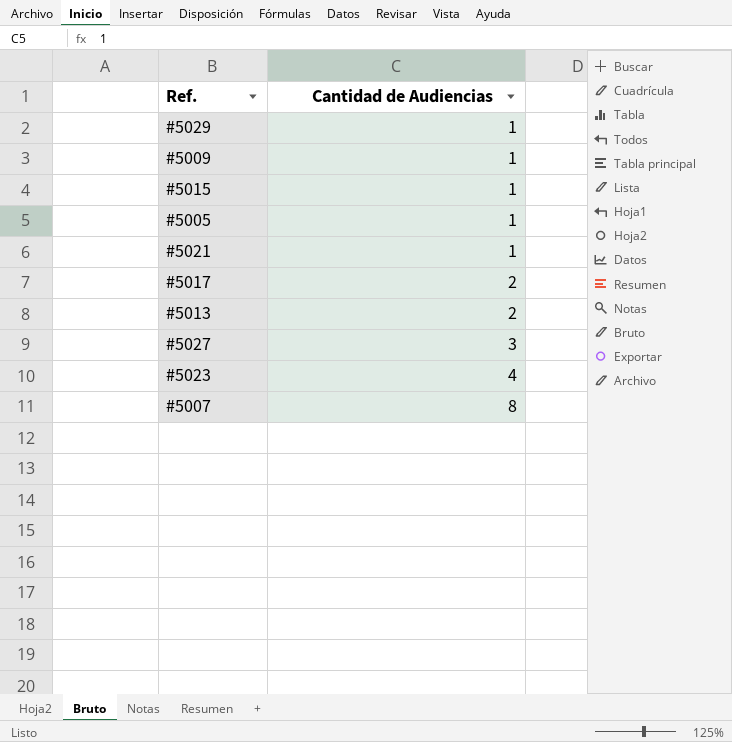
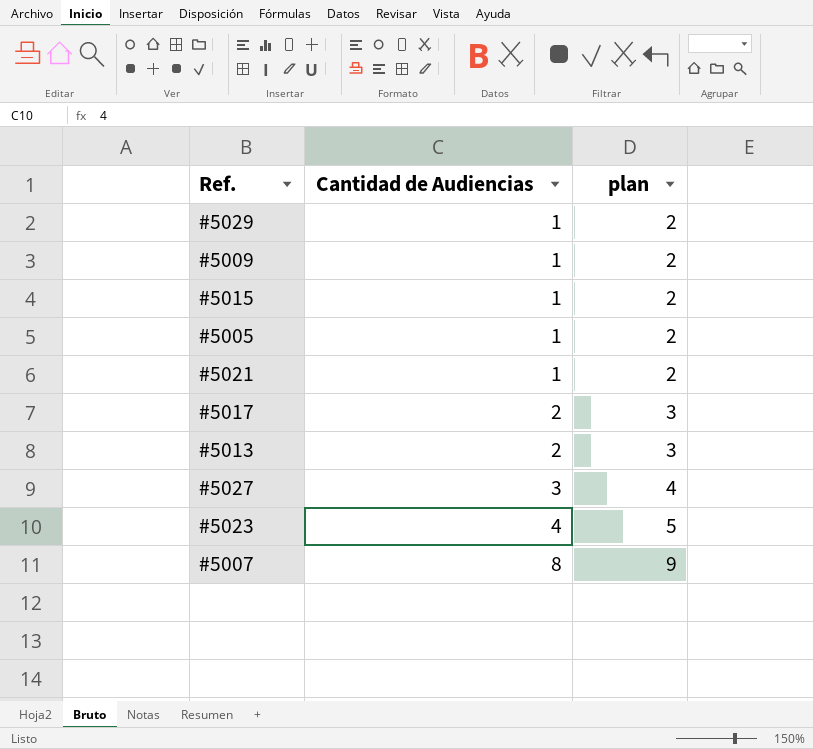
column plan | formula: none -> [Cantidad de Audiencias] + 1

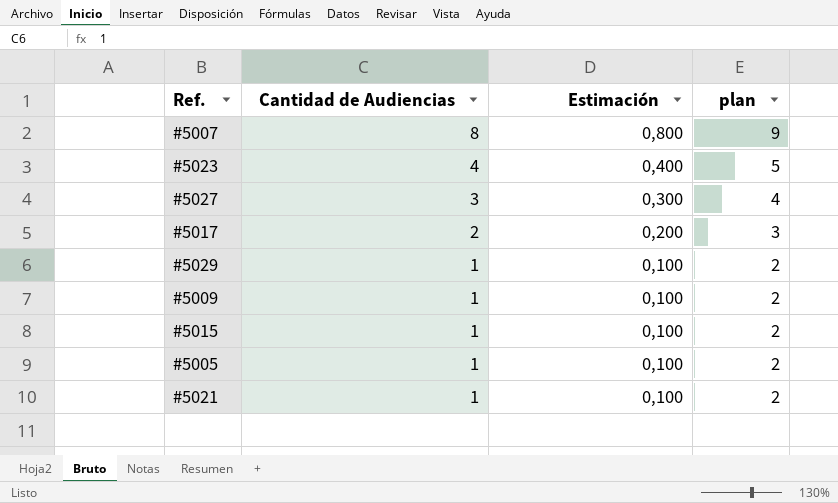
row order: Cantidad de Audiencias ascending -> Cantidad de Audiencias descending
column Estimación | formula: none -> [Cantidad de Audiencias] * 0,1
row #5013: 2 | 3 -> none

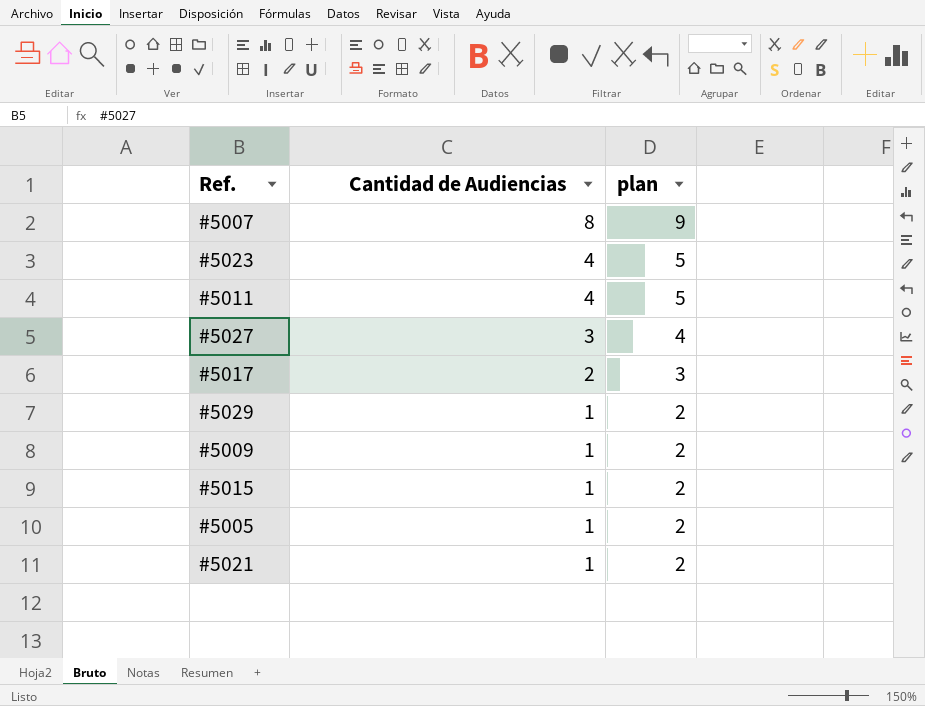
column Estimación | formula: [Cantidad de Audiencias] * 0,1 -> none
row #5011: none -> 4 | 5

